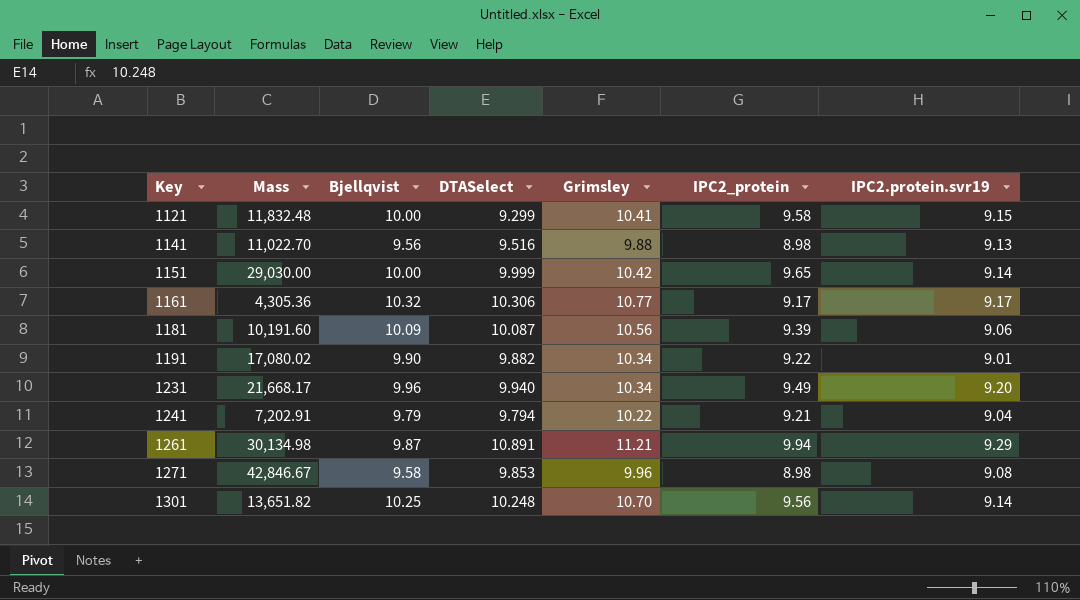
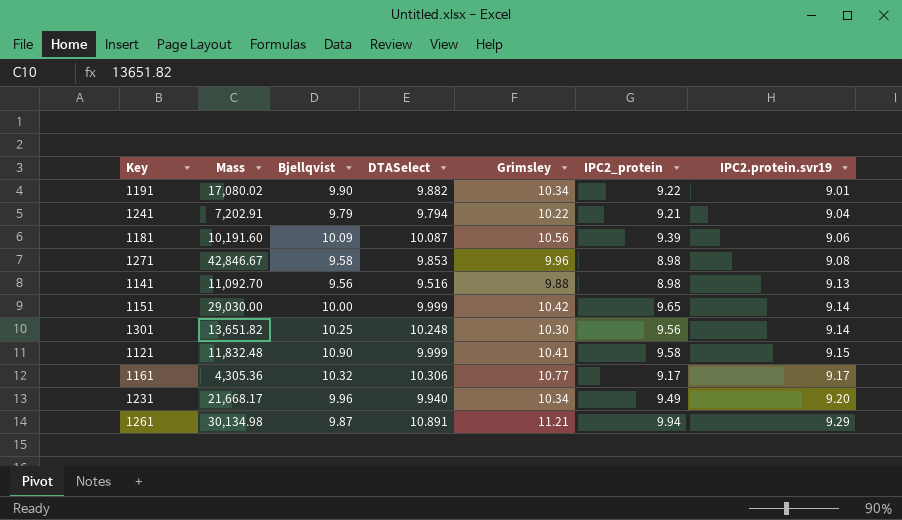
row order: Key ascending -> IPC2.protein.svr19 ascending
1141 | Mass: 11,022.70 -> 11,092.70
1301 | Grimsley: 10.70 -> 10.30
1121 | Bjellqvist: 10.00 -> 10.90
1121 | DTASelect: 9.299 -> 9.999

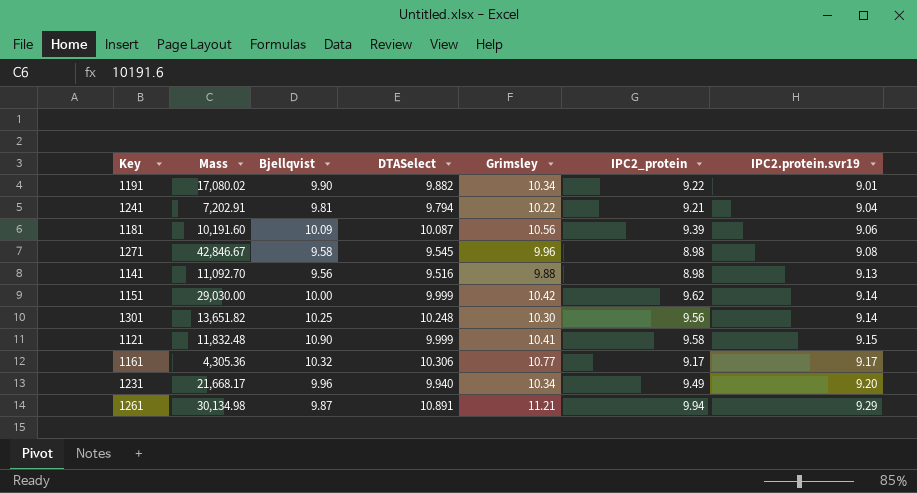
1241 | Bjellqvist: 9.79 -> 9.81
1271 | DTASelect: 9.853 -> 9.545
1151 | IPC2_protein: 9.65 -> 9.62

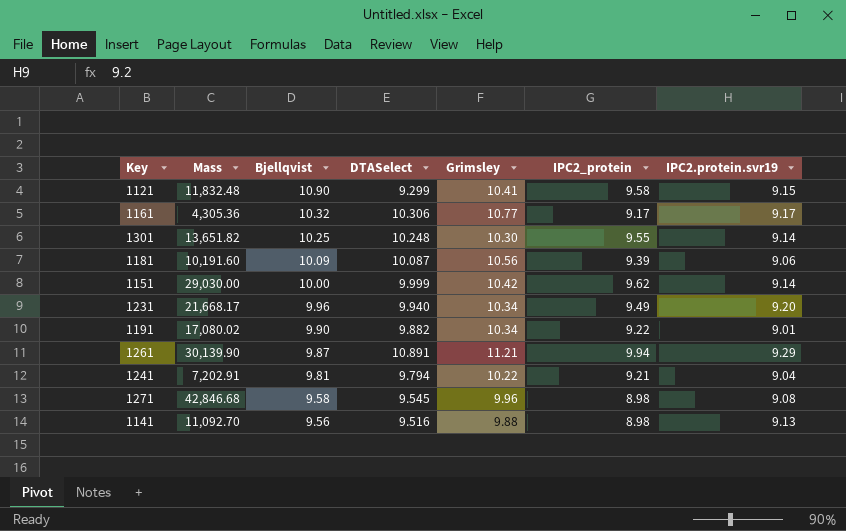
row order: IPC2.protein.svr19 ascending -> Bjellqvist descending
1121 | DTASelect: 9.999 -> 9.299
1301 | IPC2_protein: 9.56 -> 9.55
1261 | Mass: 30,134.98 -> 30,139.90
1271 | Mass: 42,846.67 -> 42,846.68

